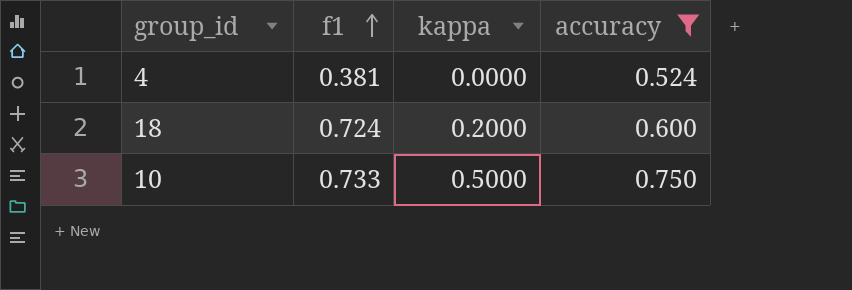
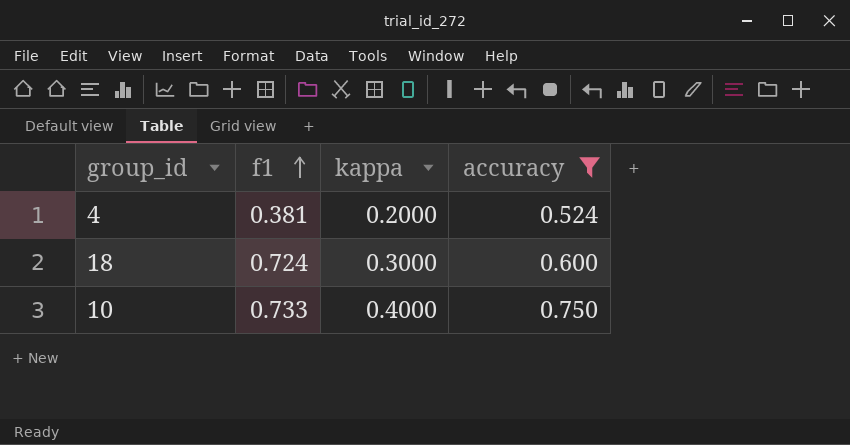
4 | kappa: 0.0000 -> 0.2000
18 | kappa: 0.2000 -> 0.3000
10 | kappa: 0.5000 -> 0.4000

